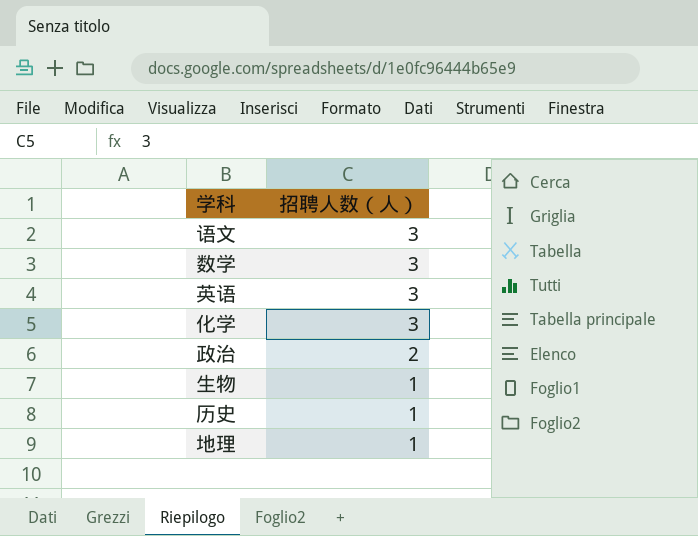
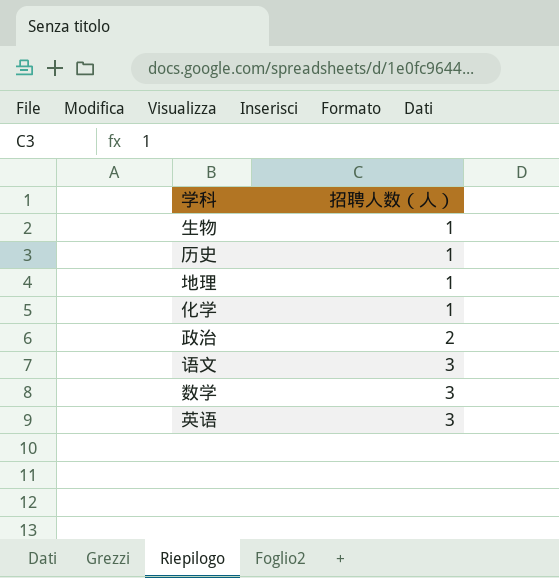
row order: 招聘人数（人） descending -> 招聘人数（人） ascending
化学 | 招聘人数（人）: 3 -> 1

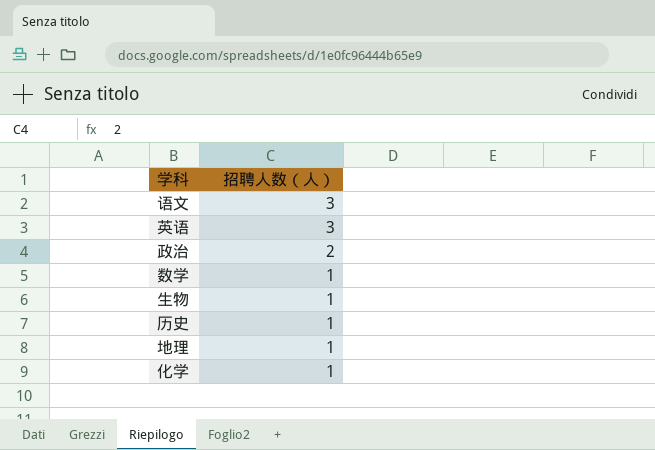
row order: 招聘人数（人） ascending -> 招聘人数（人） descending
数学 | 招聘人数（人）: 3 -> 1

